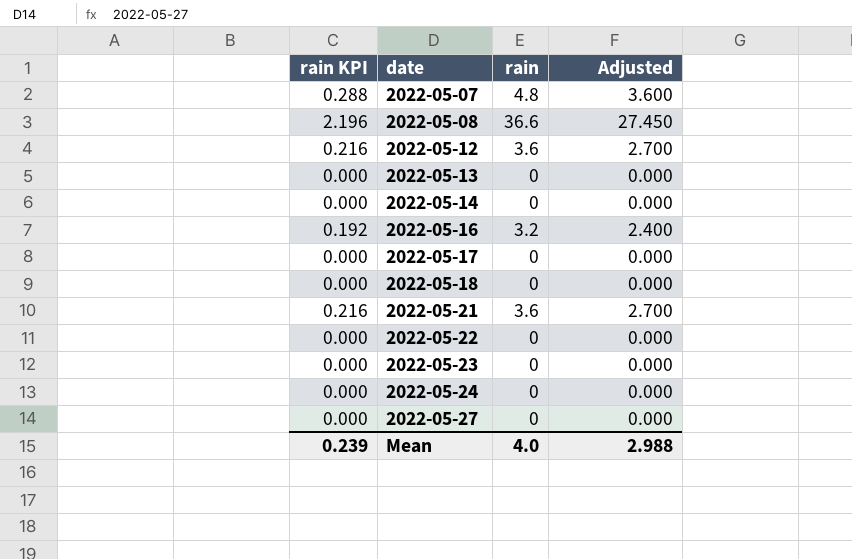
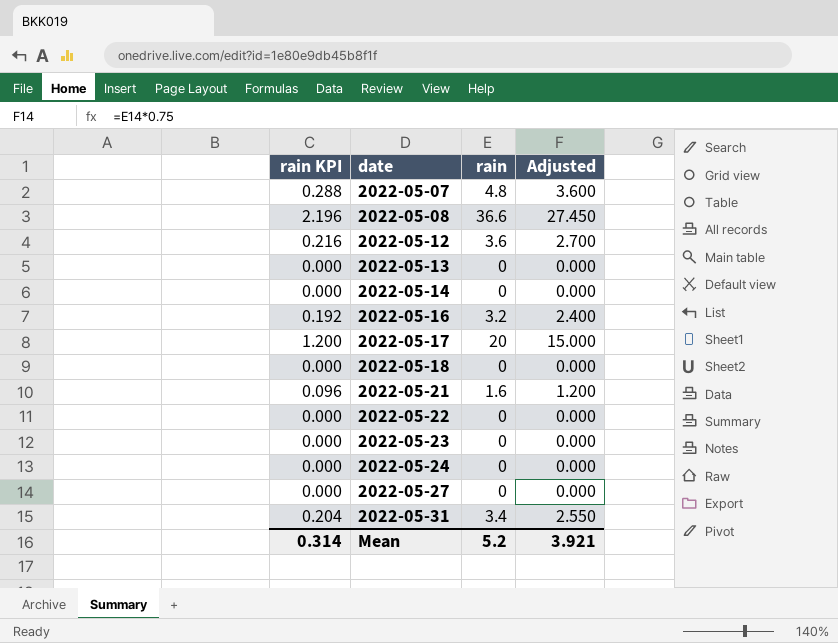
2022-05-17 | rain KPI: 0.000 -> 1.200
2022-05-17 | rain: 0 -> 20
2022-05-17 | Adjusted: 0.000 -> 15.000
2022-05-21 | rain KPI: 0.216 -> 0.096
2022-05-21 | rain: 3.6 -> 1.6
2022-05-21 | Adjusted: 2.700 -> 1.200
row 2022-05-31: none -> 0.204 | 3.4 | 2.550
Mean | rain KPI: 0.239 -> 0.314
Mean | rain: 4.0 -> 5.2
Mean | Adjusted: 2.988 -> 3.921

